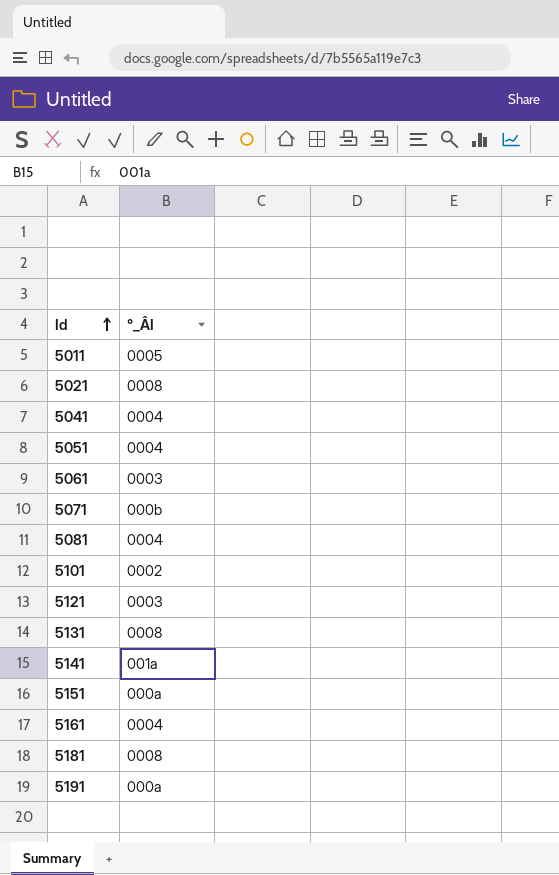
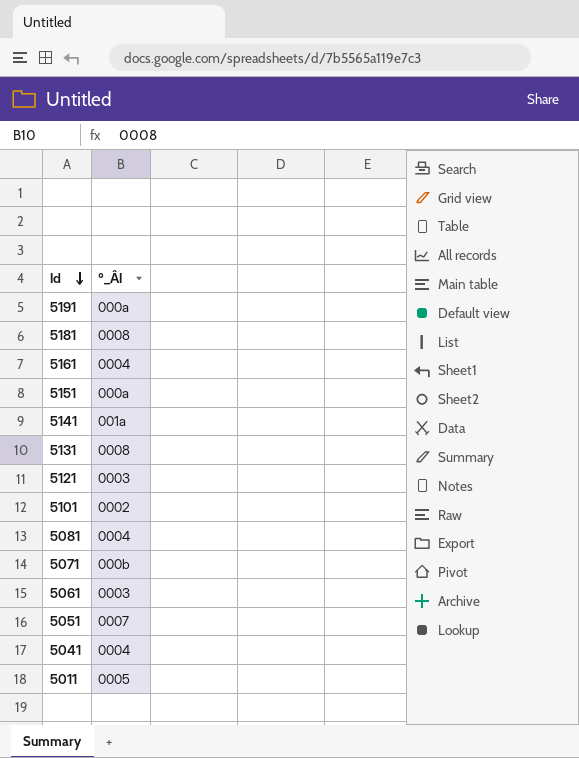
row order: Id ascending -> Id descending
row 5021: 0008 -> none
5051 | °_ÂI: 0004 -> 0007

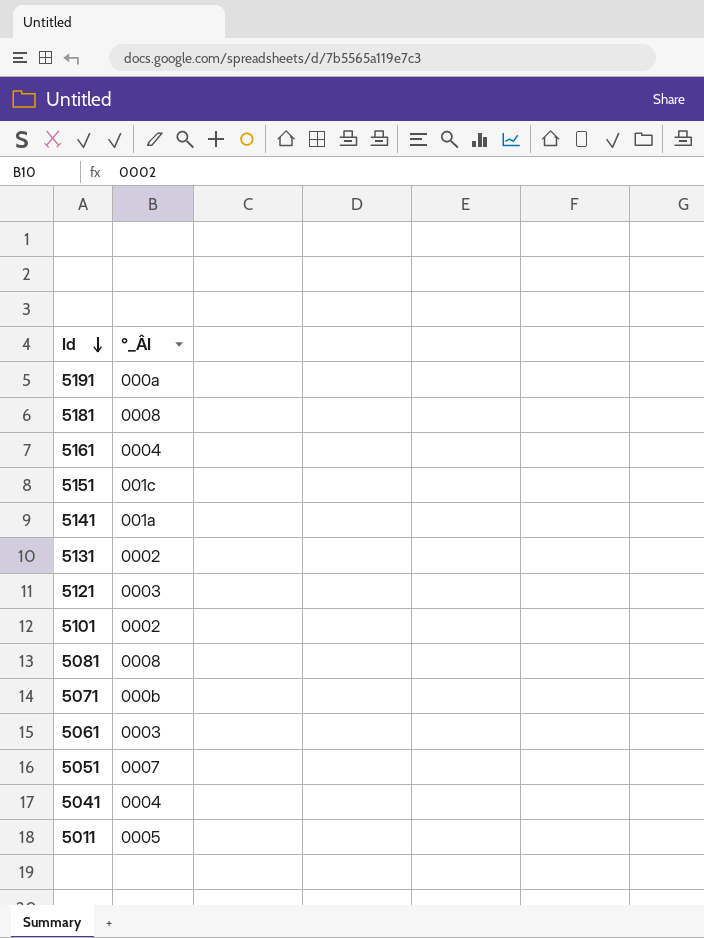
5151 | °_ÂI: 000a -> 001c
5131 | °_ÂI: 0008 -> 0002
5081 | °_ÂI: 0004 -> 0008

